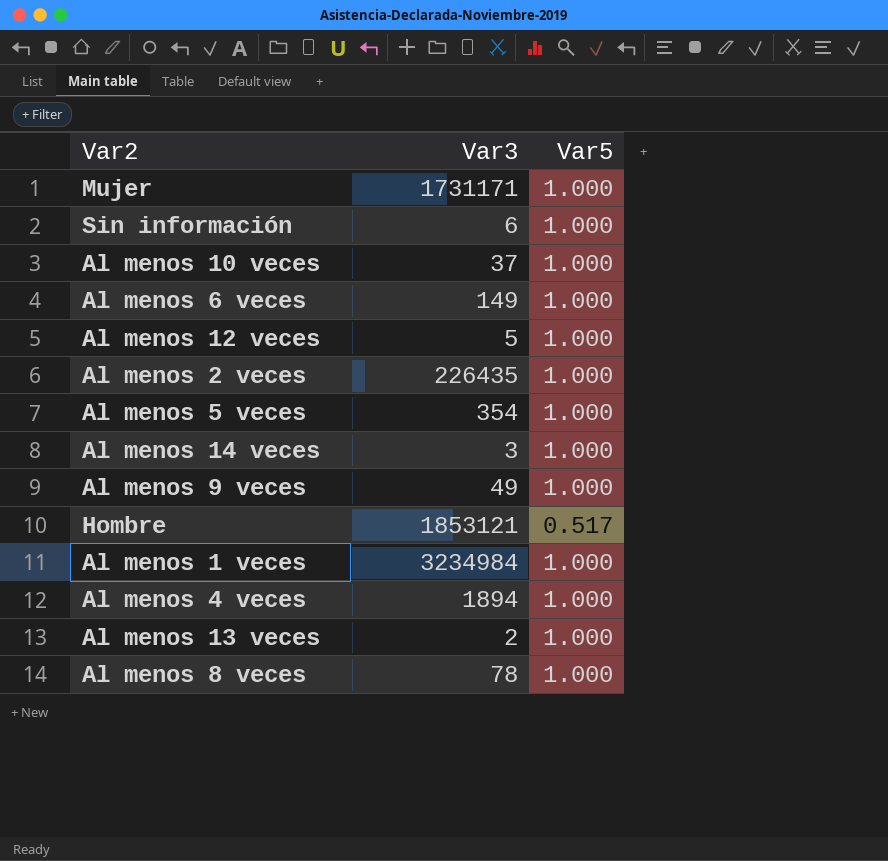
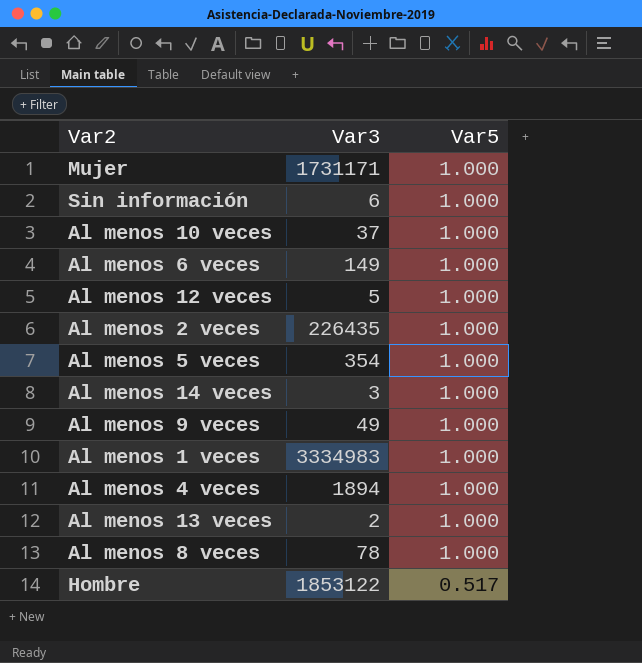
row order: none -> Var5 descending
Al menos 1 veces | Var3: 3234984 -> 3334983
Hombre | Var3: 1853121 -> 1853122

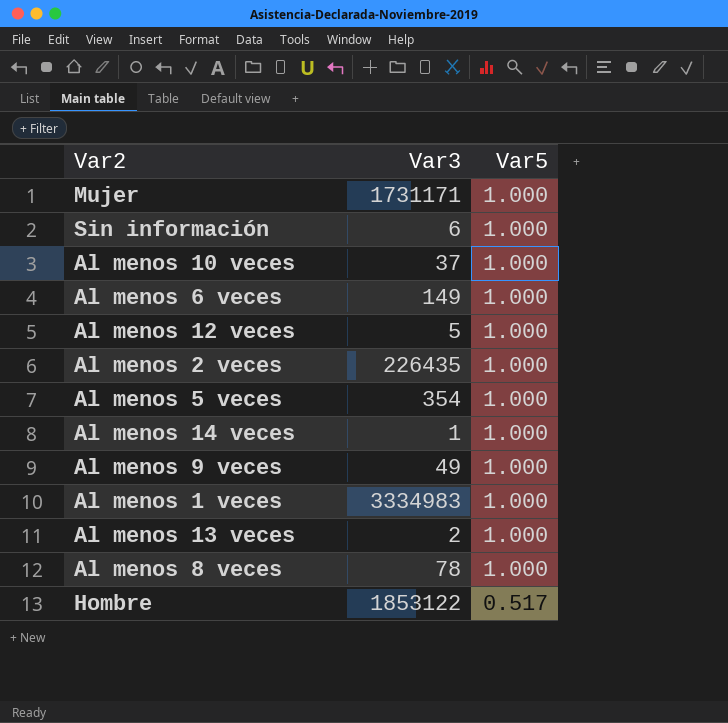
row Al menos 4 veces: 1894 | 1.000 -> none
Al menos 14 veces | Var3: 3 -> 1

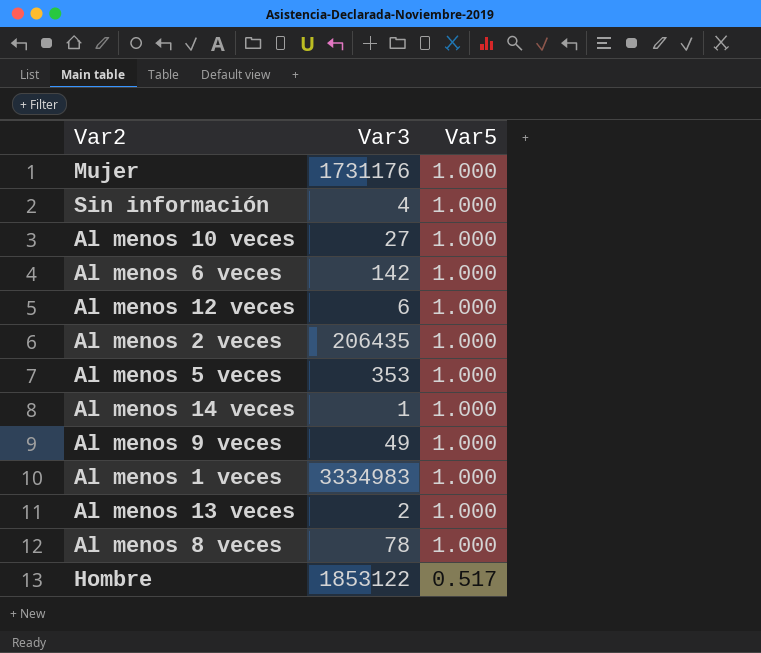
Mujer | Var3: 1731171 -> 1731176
Sin información | Var3: 6 -> 4
Al menos 10 veces | Var3: 37 -> 27
Al menos 6 veces | Var3: 149 -> 142
Al menos 12 veces | Var3: 5 -> 6
Al menos 2 veces | Var3: 226435 -> 206435
Al menos 5 veces | Var3: 354 -> 353

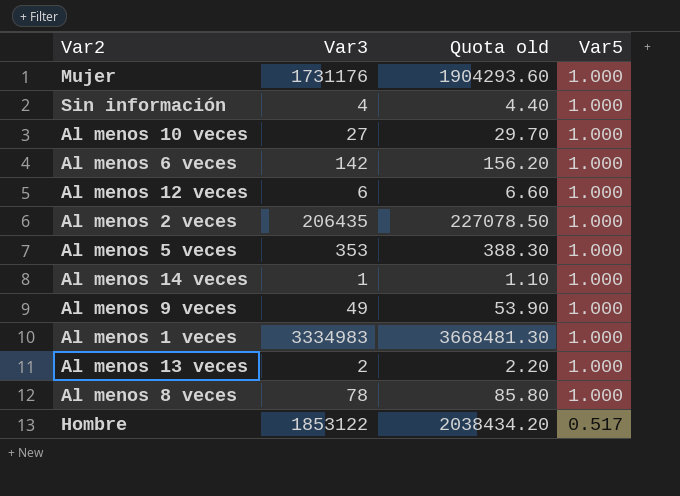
column Quota old | formula: none -> [Var3] * 1.1

